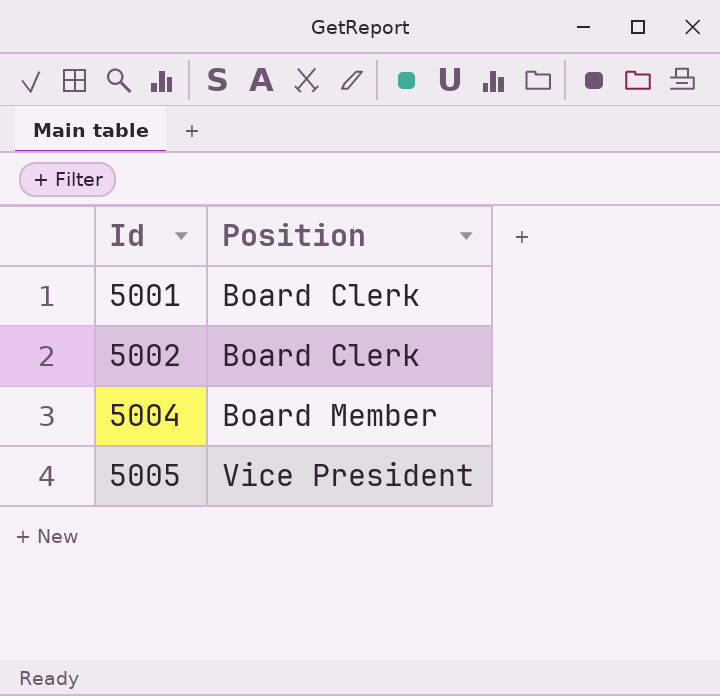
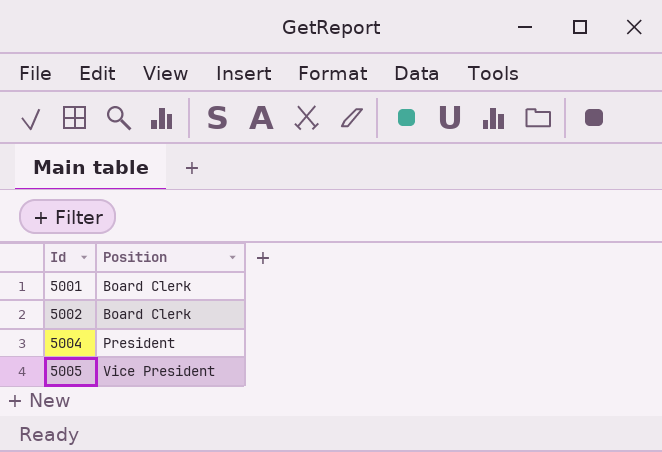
5004 | Position: Board Member -> President

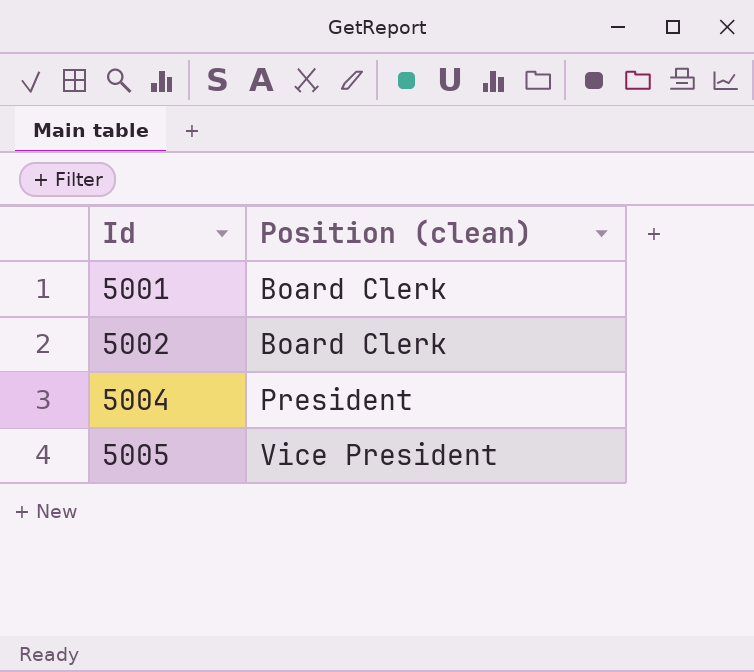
column name: Position -> Position (clean)

